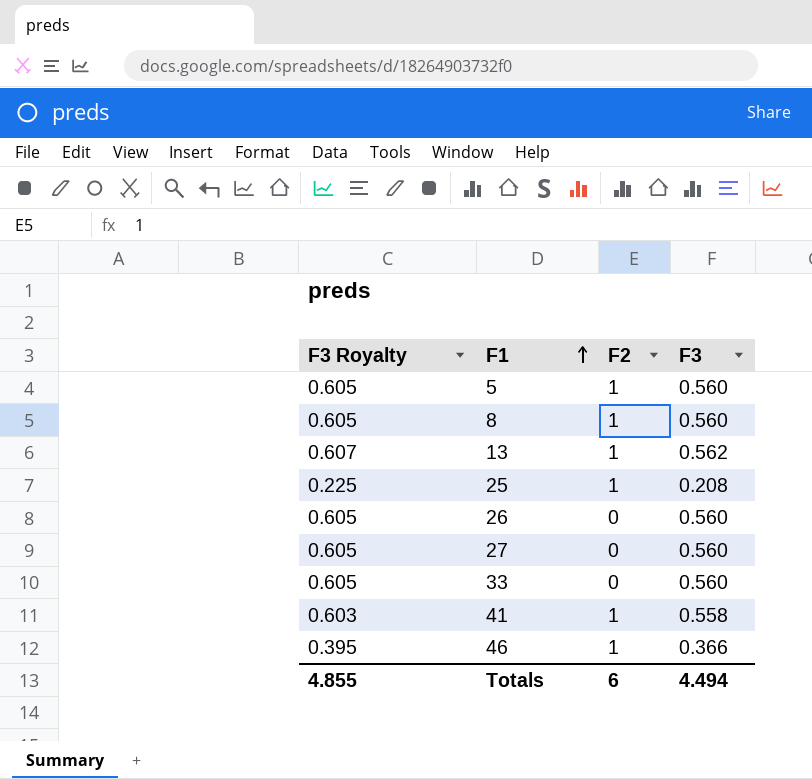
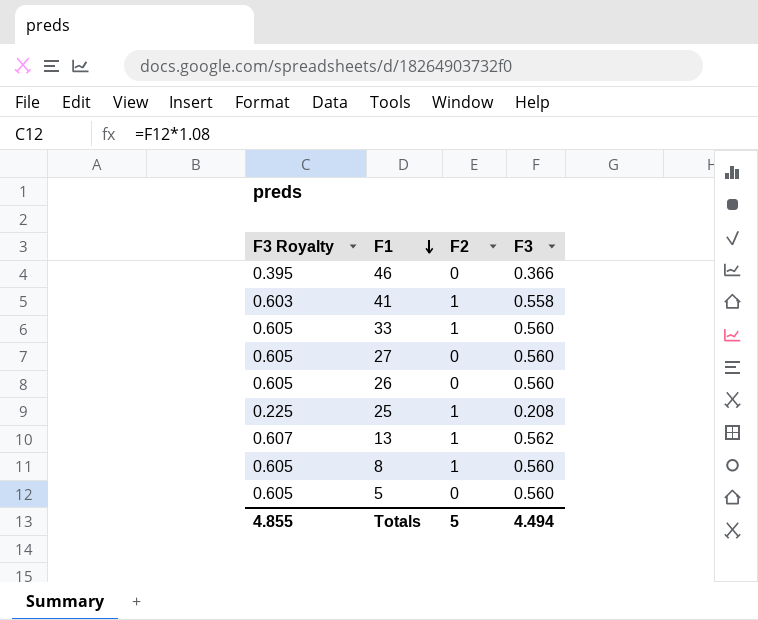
row order: F1 ascending -> F1 descending
46 | F2: 1 -> 0
33 | F2: 0 -> 1
5 | F2: 1 -> 0
Totals | F2: 6 -> 5

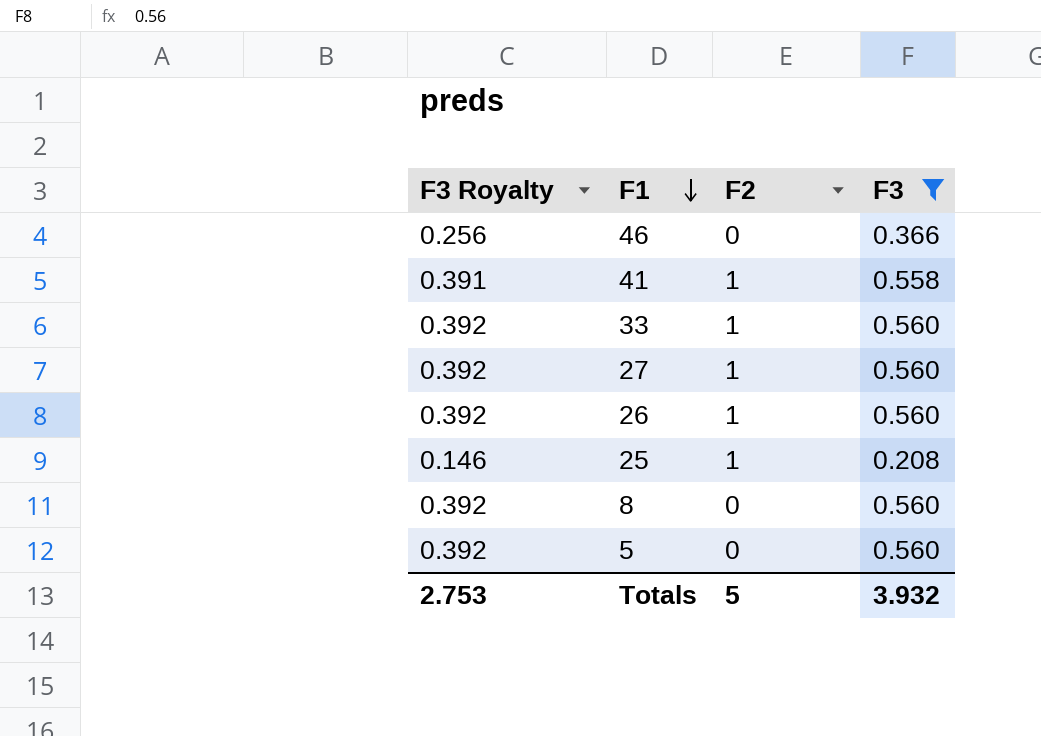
filter: none -> F3 != 0.562
column F3 Royalty | formula: [F3] * 1.08 -> [F3] * 0.7
27 | F2: 0 -> 1
26 | F2: 0 -> 1
8 | F2: 1 -> 0
Totals | F3 Royalty: 4.855 -> 2.753
Totals | F3: 4.494 -> 3.932

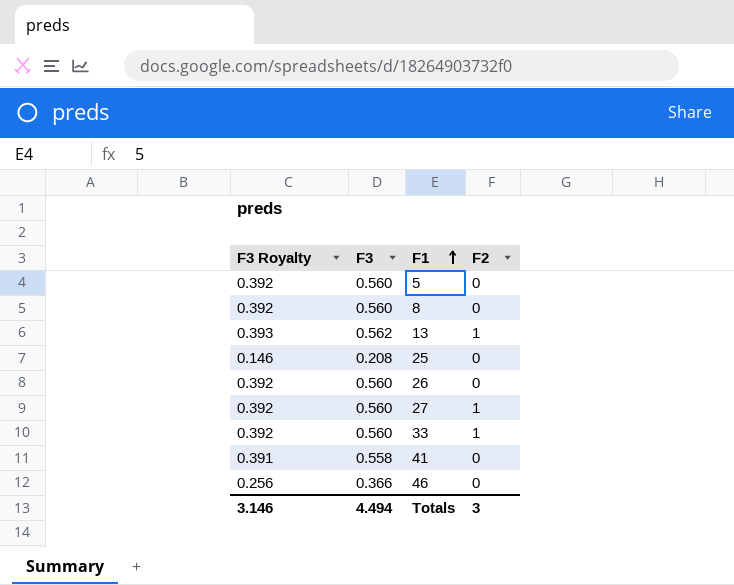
filter: F3 != 0.562 -> none
row order: F1 descending -> F1 ascending
column F3 | position: 4 -> 2
25 | F2: 1 -> 0
26 | F2: 1 -> 0
41 | F2: 1 -> 0
Totals | F3 Royalty: 2.753 -> 3.146
Totals | F3: 3.932 -> 4.494
Totals | F2: 5 -> 3

